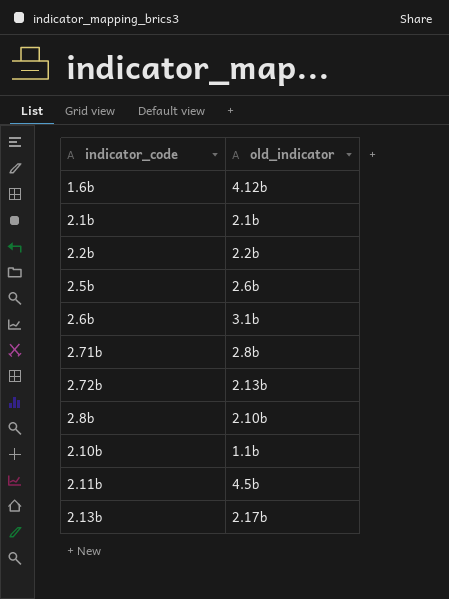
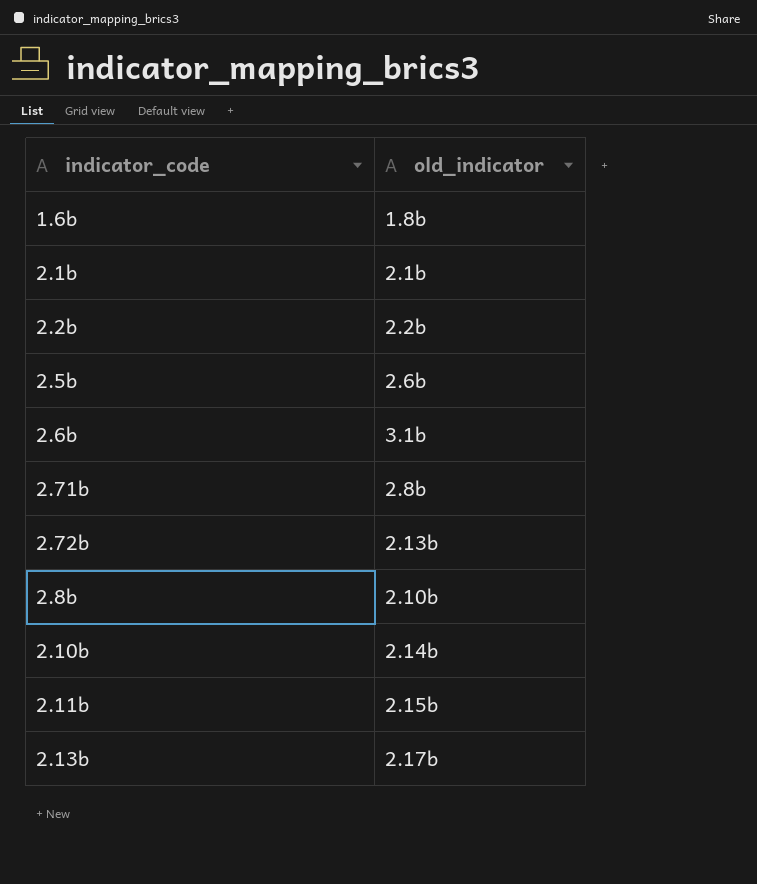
1.6b | old_indicator: 4.12b -> 1.8b
2.10b | old_indicator: 1.1b -> 2.14b
2.11b | old_indicator: 4.5b -> 2.15b

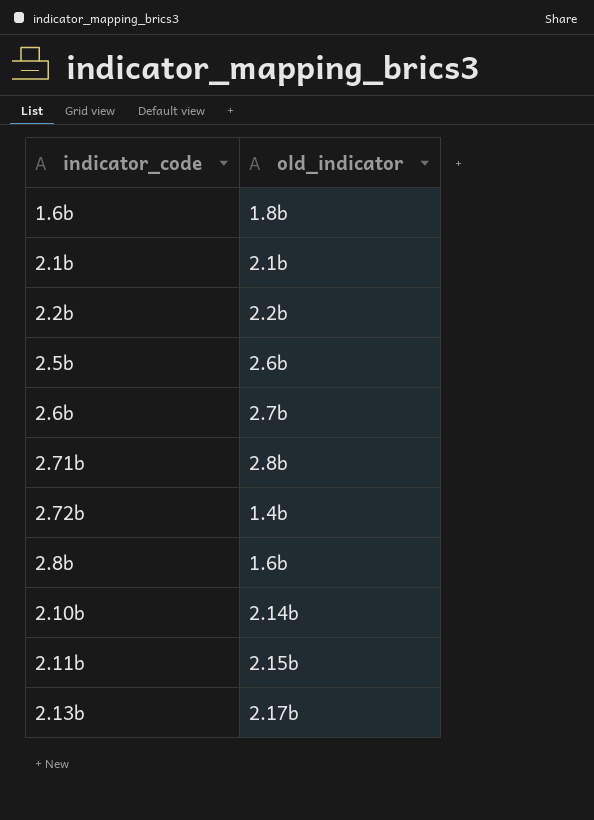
2.6b | old_indicator: 3.1b -> 2.7b
2.72b | old_indicator: 2.13b -> 1.4b
2.8b | old_indicator: 2.10b -> 1.6b

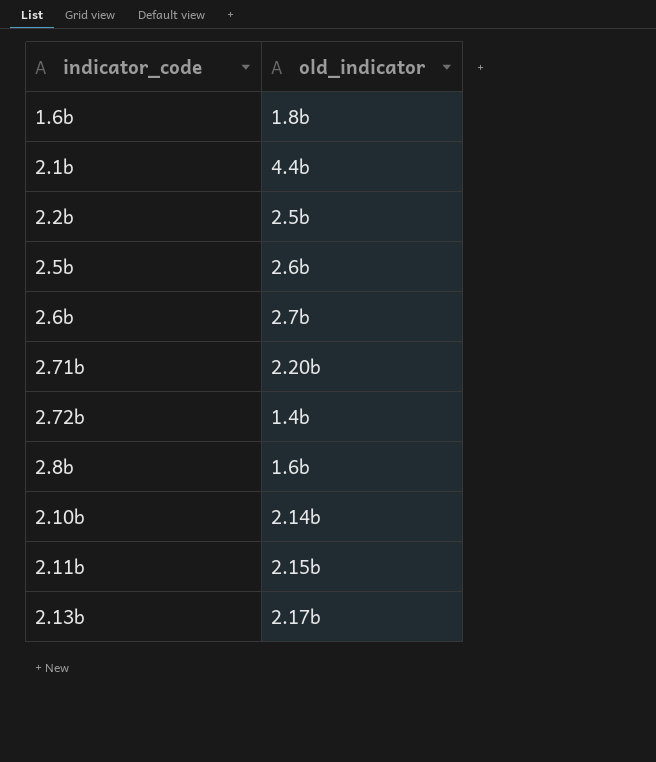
2.1b | old_indicator: 2.1b -> 4.4b
2.2b | old_indicator: 2.2b -> 2.5b
2.71b | old_indicator: 2.8b -> 2.20b

